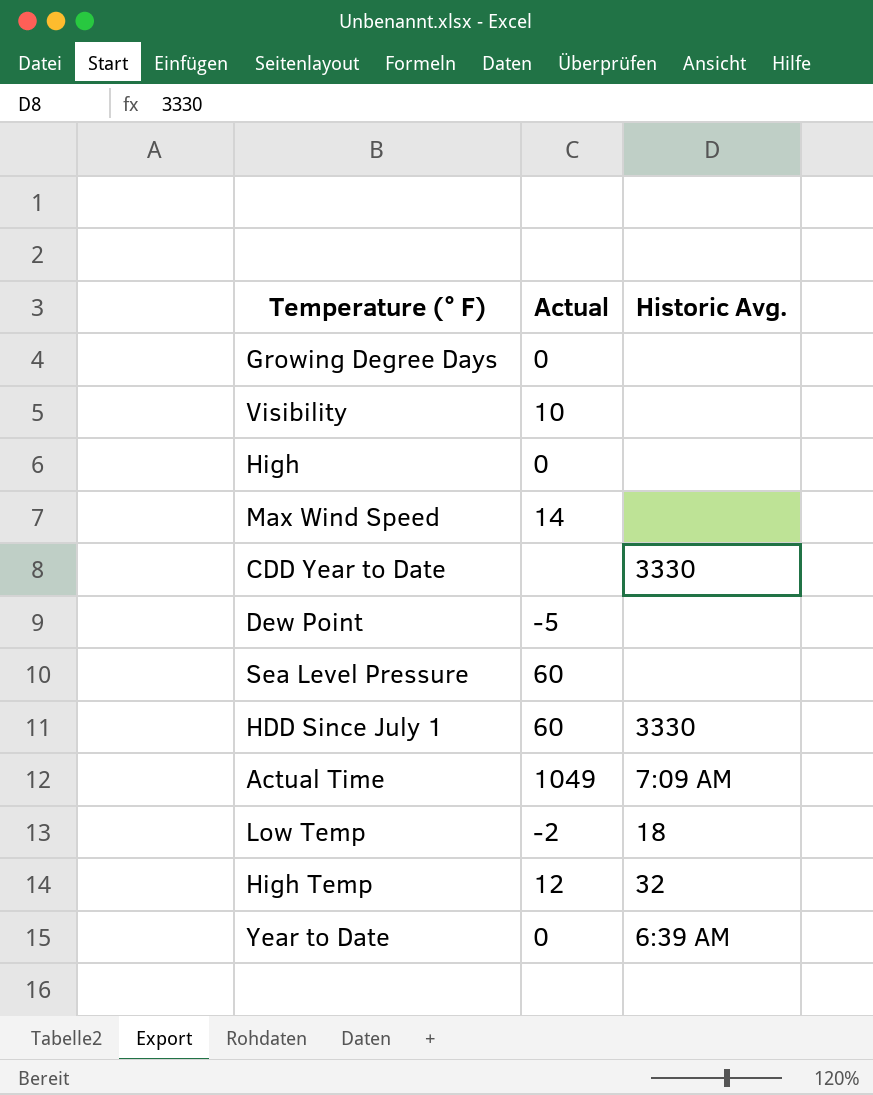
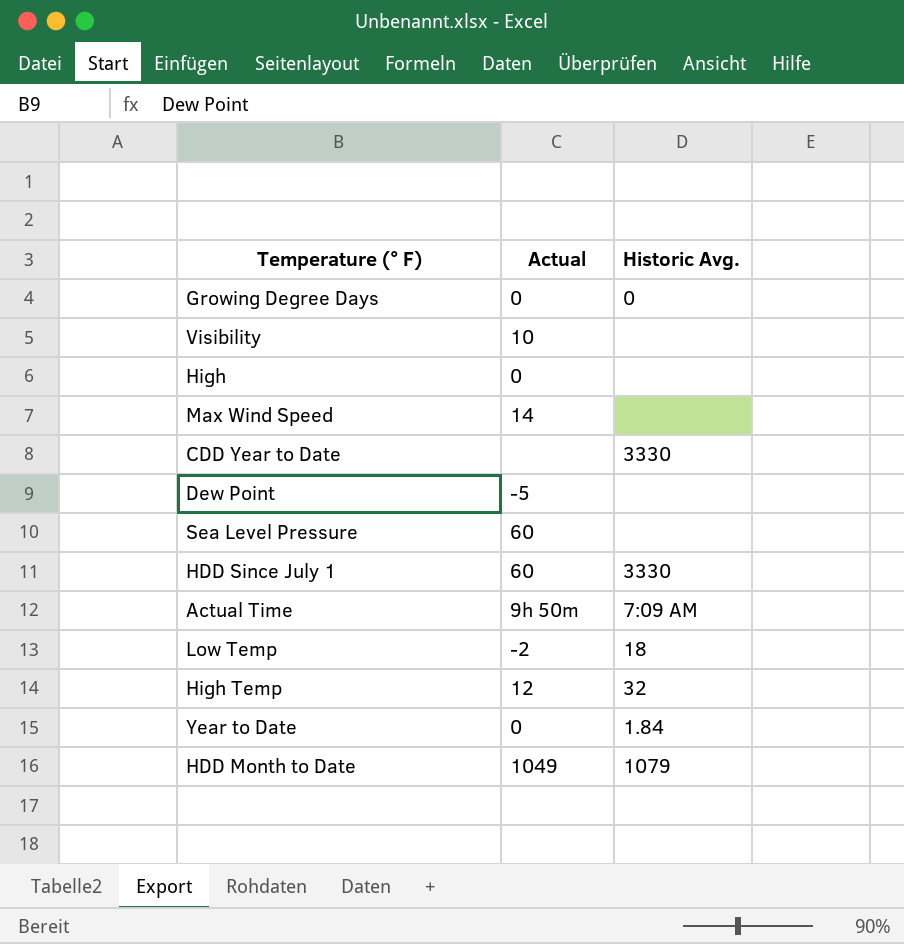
Growing Degree Days | Historic Avg.: none -> 0
Actual Time | Actual: 1049 -> 9h 50m
Year to Date | Historic Avg.: 6:39 AM -> 1.84
row HDD Month to Date: none -> 1049 | 1079

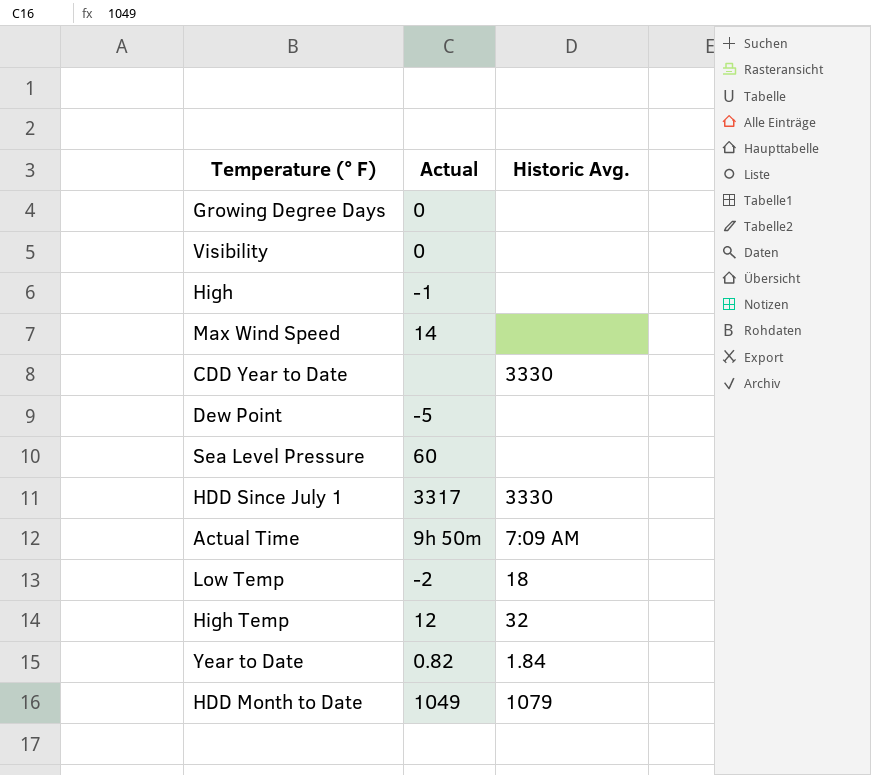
Growing Degree Days | Historic Avg.: 0 -> none
Visibility | Actual: 10 -> 0
High | Actual: 0 -> -1
HDD Since July 1 | Actual: 60 -> 3317
Year to Date | Actual: 0 -> 0.82

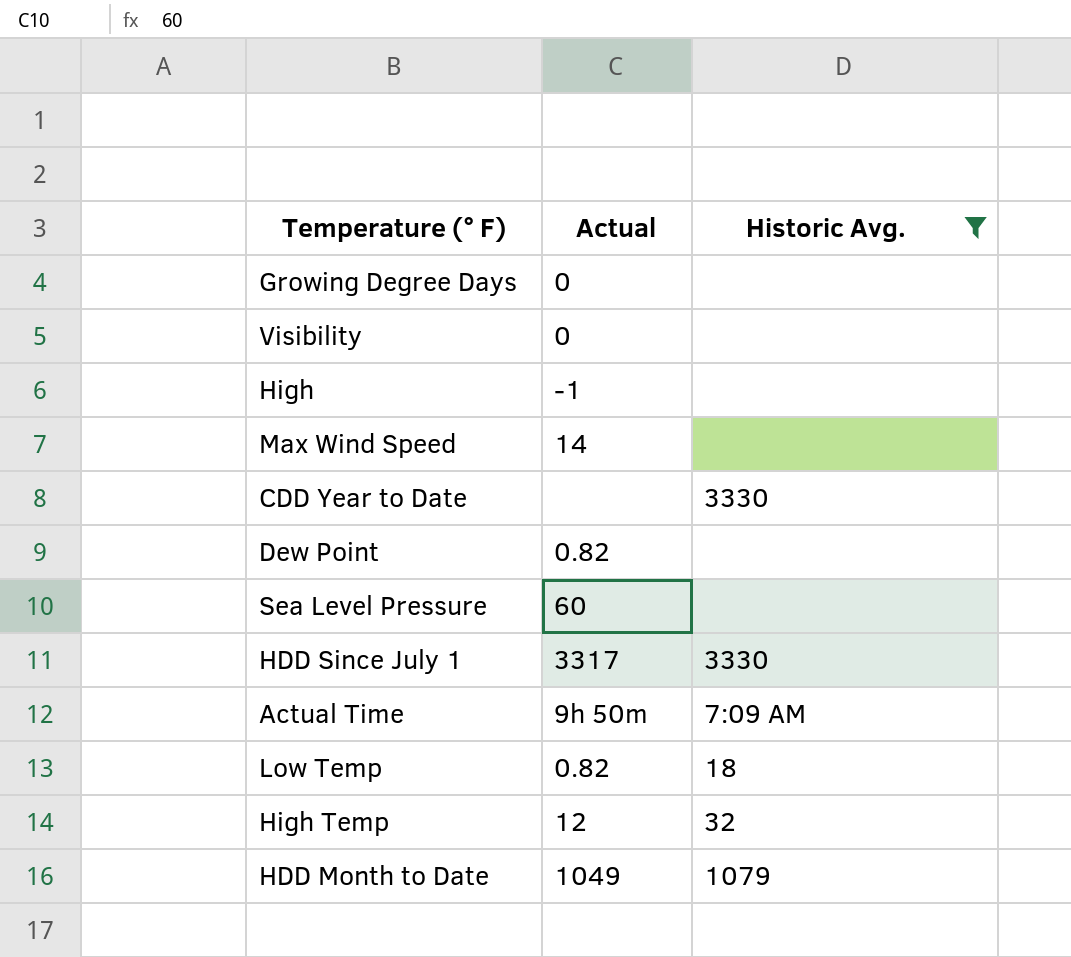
filter: none -> Historic Avg. != 1.84
Dew Point | Actual: -5 -> 0.82
Low Temp | Actual: -2 -> 0.82

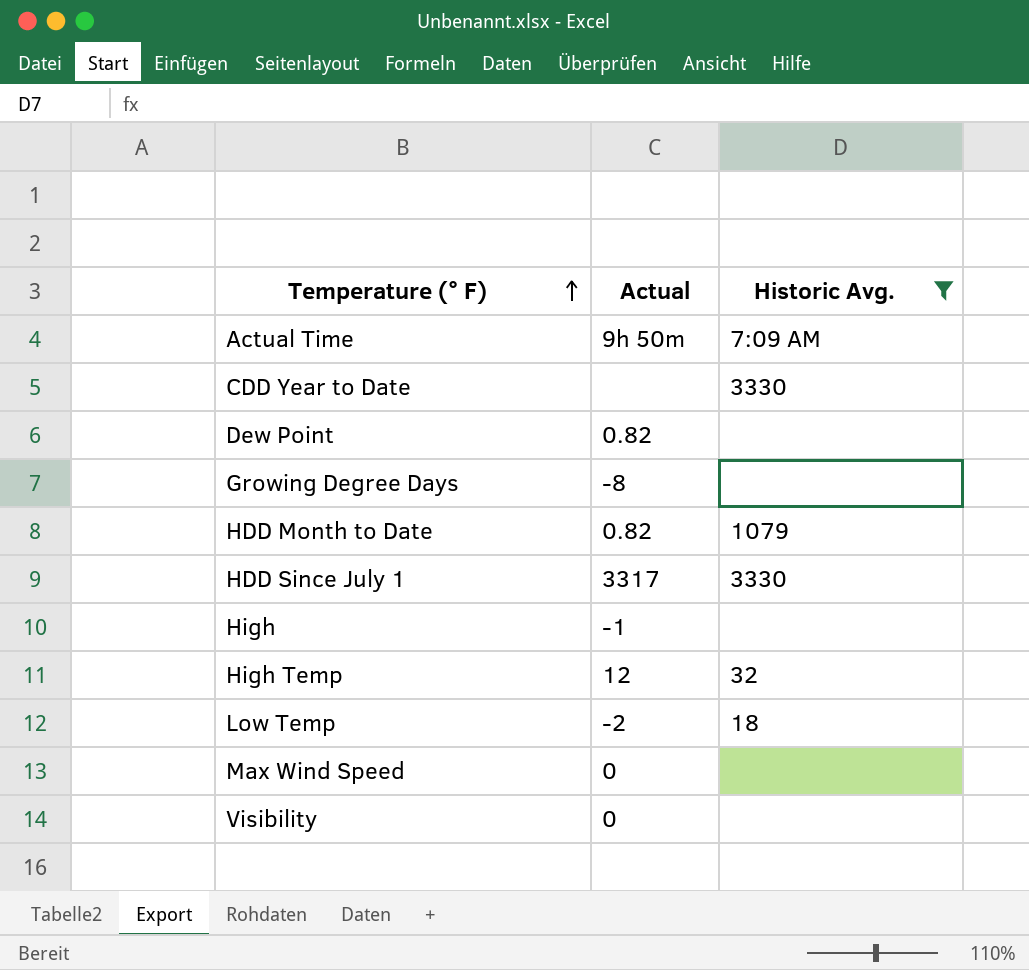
row order: none -> Temperature (° F) ascending
row Sea Level Pressure: 60 | none -> none
Growing Degree Days | Actual: 0 -> -8
HDD Month to Date | Actual: 1049 -> 0.82
Low Temp | Actual: 0.82 -> -2
Max Wind Speed | Actual: 14 -> 0

